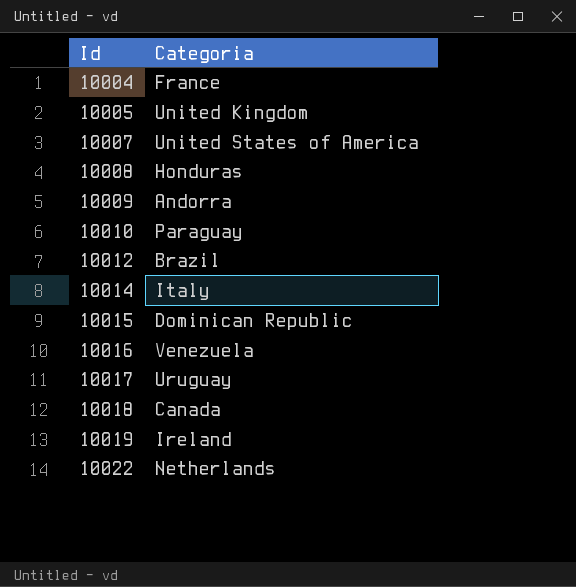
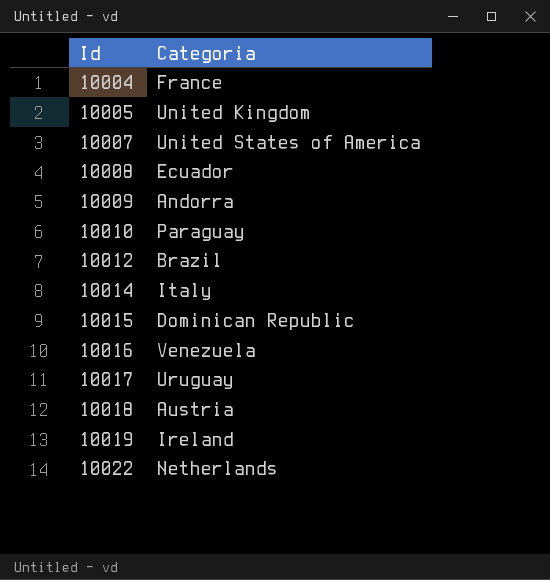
10008 | Categoria: Honduras -> Ecuador
10018 | Categoria: Canada -> Austria

